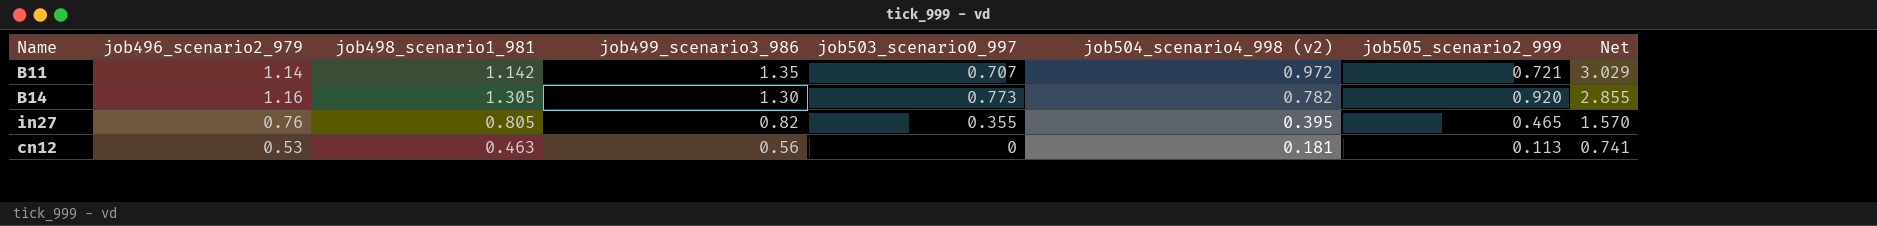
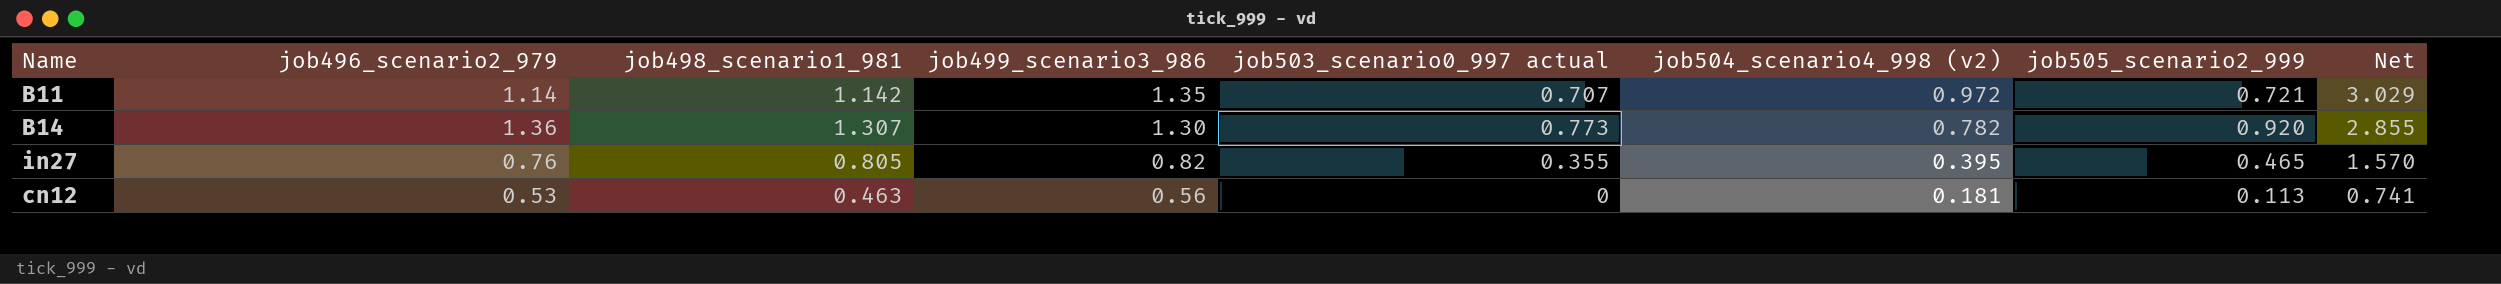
column name: job503_scenario0_997 -> job503_scenario0_997 actual
B14 | job496_scenario2_979: 1.16 -> 1.36
B14 | job498_scenario1_981: 1.305 -> 1.307

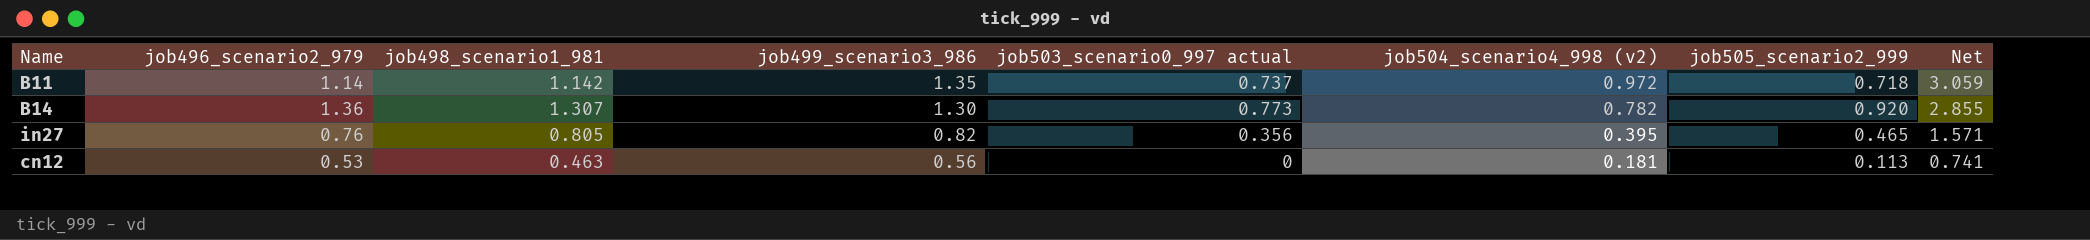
B11 | job503_scenario0_997 actual: 0.707 -> 0.737
B11 | job505_scenario2_999: 0.721 -> 0.718
B11 | Net: 3.029 -> 3.059
in27 | job503_scenario0_997 actual: 0.355 -> 0.356
in27 | Net: 1.570 -> 1.571

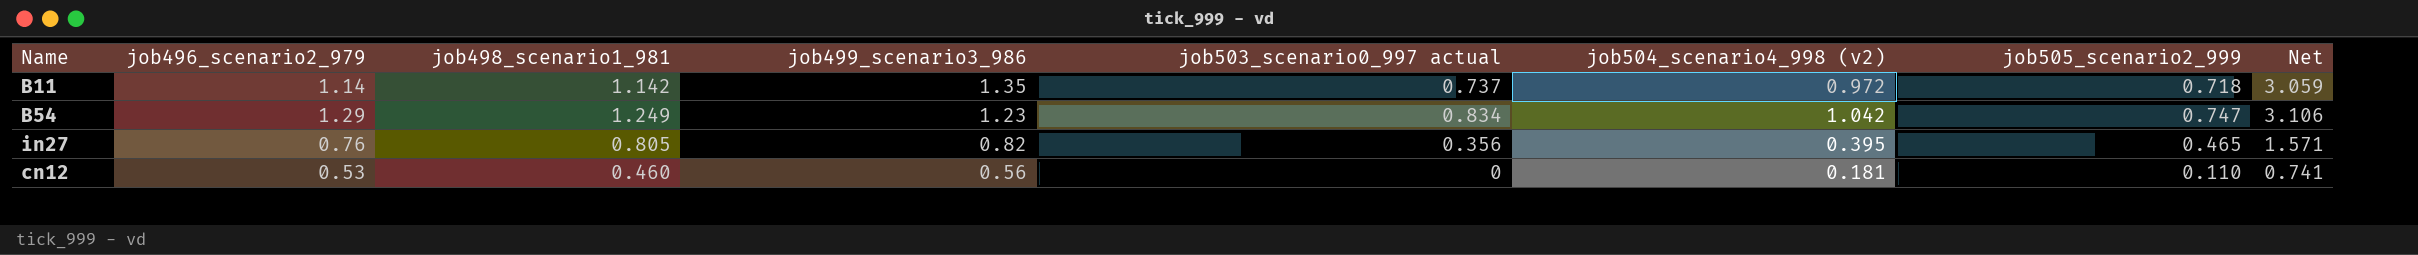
row B14: 1.36 | 1.307 | 1.30 | 0.773 | 0.782 | 0.920 | 2.855 -> none
row B54: none -> 1.29 | 1.249 | 1.23 | 0.834 | 1.042 | 0.747 | 3.106
cn12 | job498_scenario1_981: 0.463 -> 0.460
cn12 | job505_scenario2_999: 0.113 -> 0.110

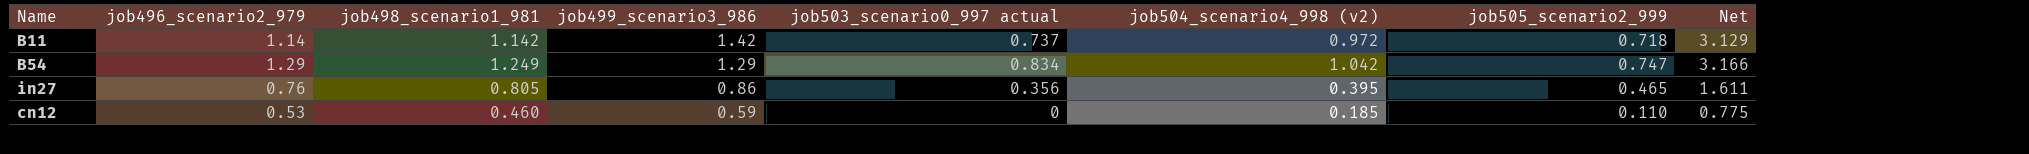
B11 | job499_scenario3_986: 1.35 -> 1.42
B11 | Net: 3.059 -> 3.129
B54 | job499_scenario3_986: 1.23 -> 1.29
B54 | Net: 3.106 -> 3.166
in27 | job499_scenario3_986: 0.82 -> 0.86
in27 | Net: 1.571 -> 1.611
cn12 | job499_scenario3_986: 0.56 -> 0.59
cn12 | job504_scenario4_998 (v2): 0.181 -> 0.185
cn12 | Net: 0.741 -> 0.775

